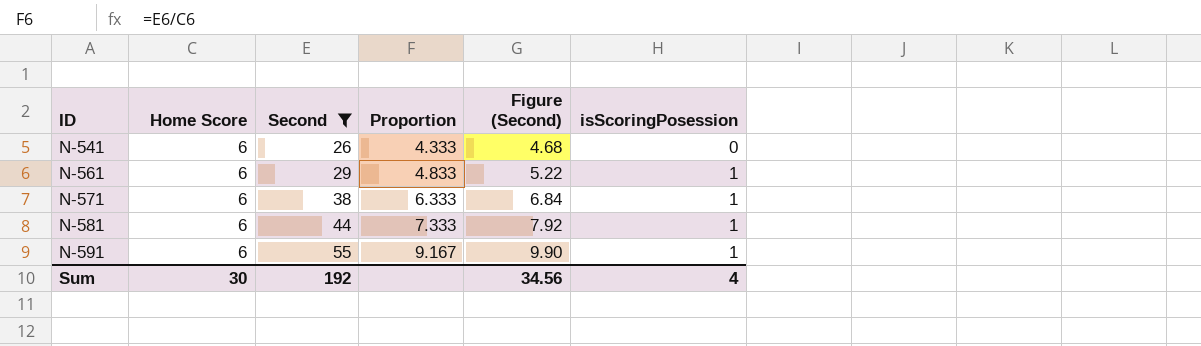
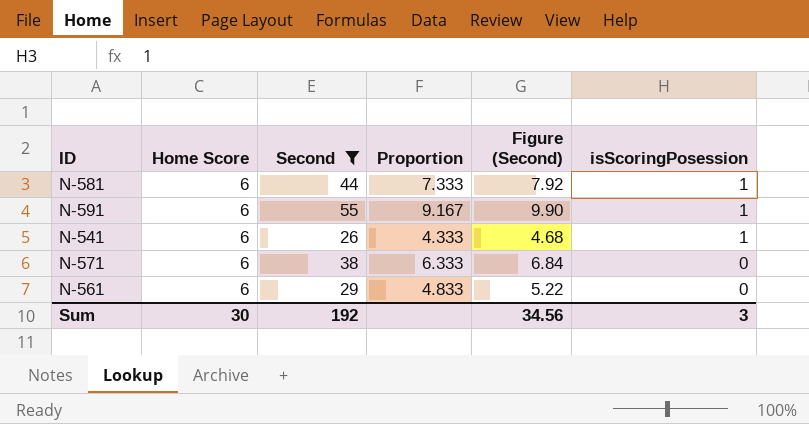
row order: ID ascending -> isScoringPosession descending
N-541 | isScoringPosession: 0 -> 1
N-571 | isScoringPosession: 1 -> 0
N-561 | isScoringPosession: 1 -> 0
Sum | isScoringPosession: 4 -> 3

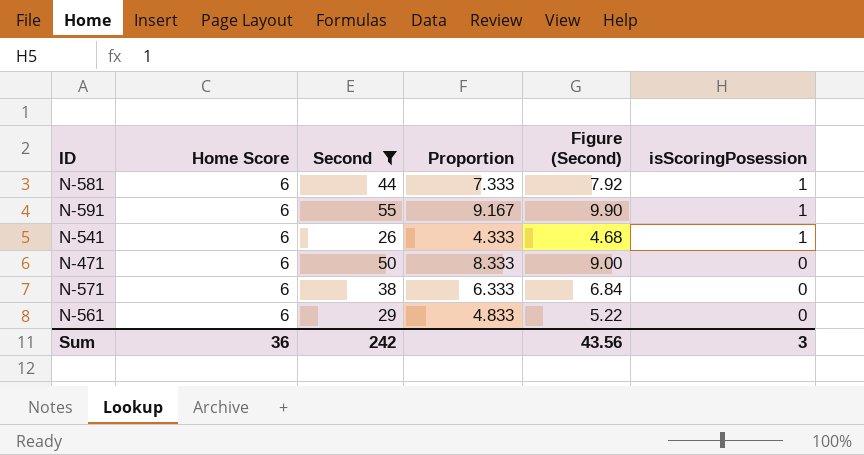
row N-471: none -> 6 | 50 | 8.333 | 9.00 | 0
Sum | Home Score: 30 -> 36
Sum | Second: 192 -> 242
Sum | Figure (Second): 34.56 -> 43.56

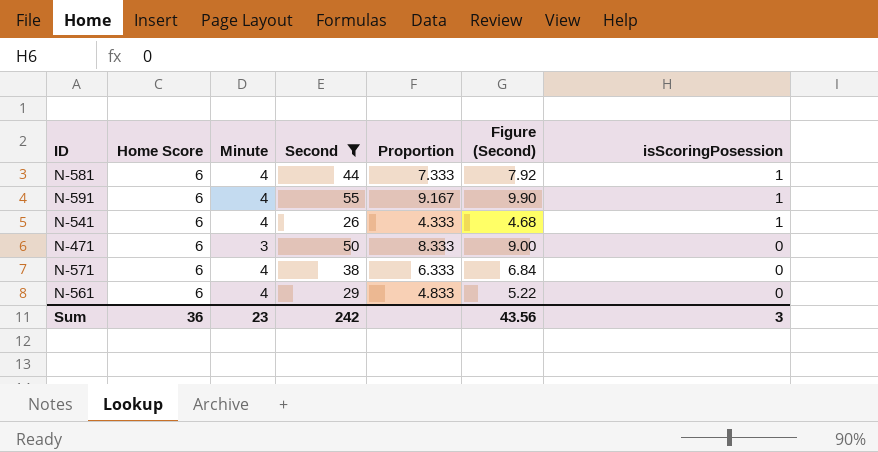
column Minute | position: none -> 3

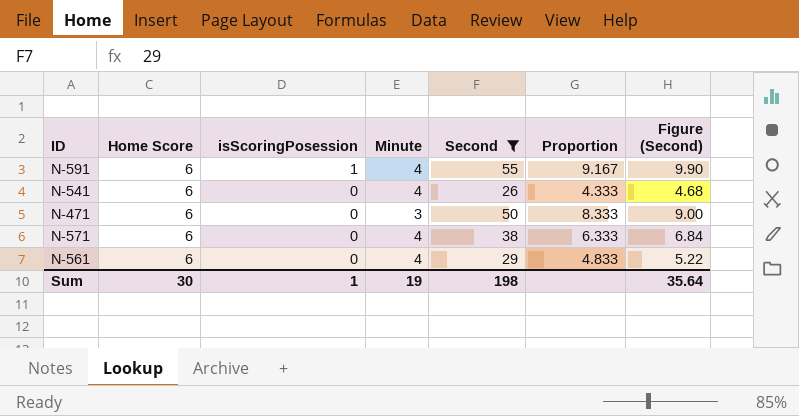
column isScoringPosession | position: 7 -> 3
row N-581: 6 | 4 | 44 | 7.333 | 7.92 | 1 -> none
N-541 | isScoringPosession: 1 -> 0
Sum | Home Score: 36 -> 30
Sum | isScoringPosession: 3 -> 1
Sum | Minute: 23 -> 19
Sum | Second: 242 -> 198
Sum | Figure (Second): 43.56 -> 35.64

